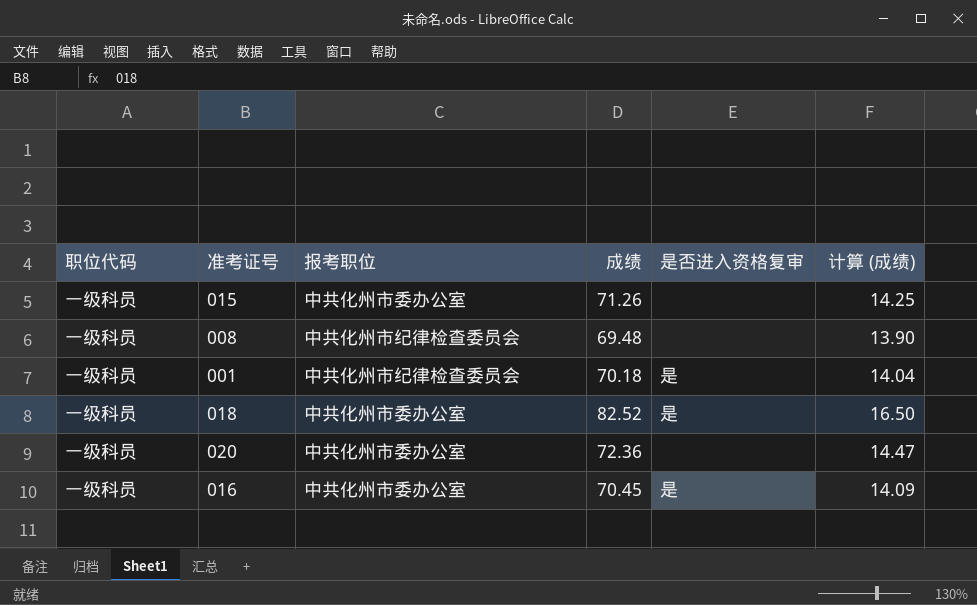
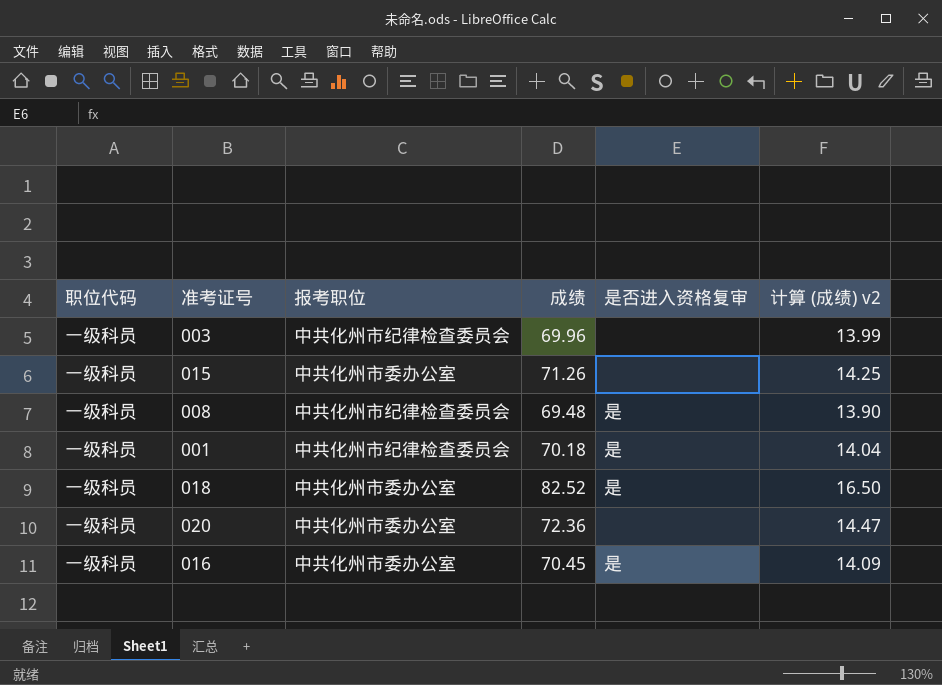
column name: 计算 (成绩) -> 计算 (成绩) v2
row 003: none -> 一级科员 | 中共化州市纪律检查委员会 | 69.96 | none | 13.99
008 | 是否进入资格复审: none -> 是

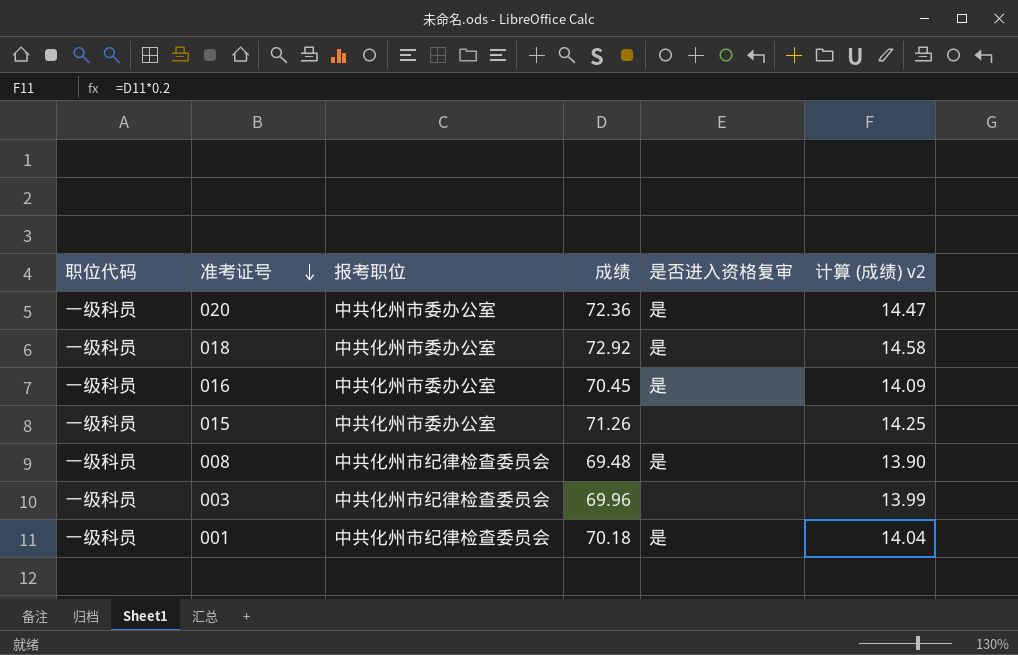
row order: none -> 准考证号 descending
020 | 是否进入资格复审: none -> 是
018 | 成绩: 82.52 -> 72.92
018 | 计算 (成绩) v2: 16.50 -> 14.58

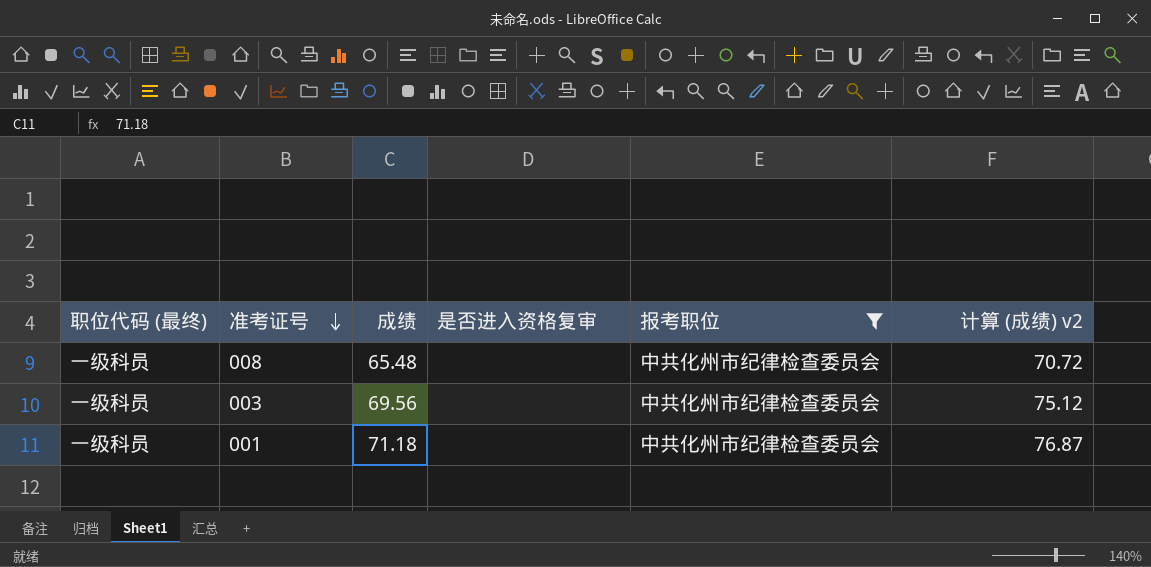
filter: none -> 报考职位 = 中共化州市纪律检查委员会
column name: 职位代码 -> 职位代码 (最终)
column 报考职位 | position: 3 -> 5
column 计算 (成绩) v2 | formula: [成绩] * 0.2 -> [成绩] * 1.08
008 | 成绩: 69.48 -> 65.48
008 | 是否进入资格复审: 是 -> none
003 | 成绩: 69.96 -> 69.56
001 | 成绩: 70.18 -> 71.18
001 | 是否进入资格复审: 是 -> none

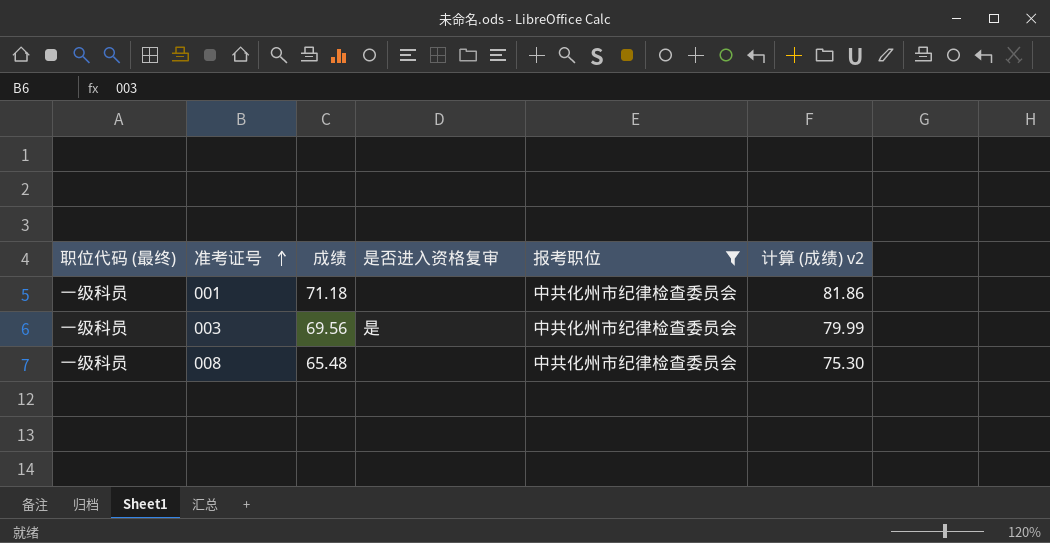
row order: 准考证号 descending -> 准考证号 ascending
column 计算 (成绩) v2 | formula: [成绩] * 1.08 -> [成绩] * 1.15
003 | 是否进入资格复审: none -> 是

